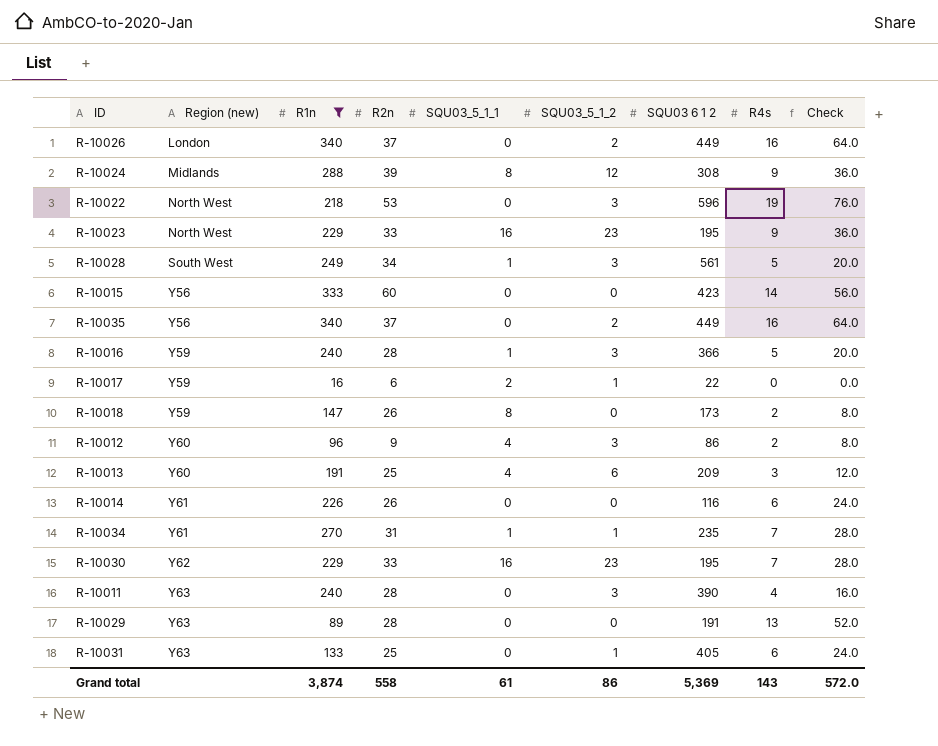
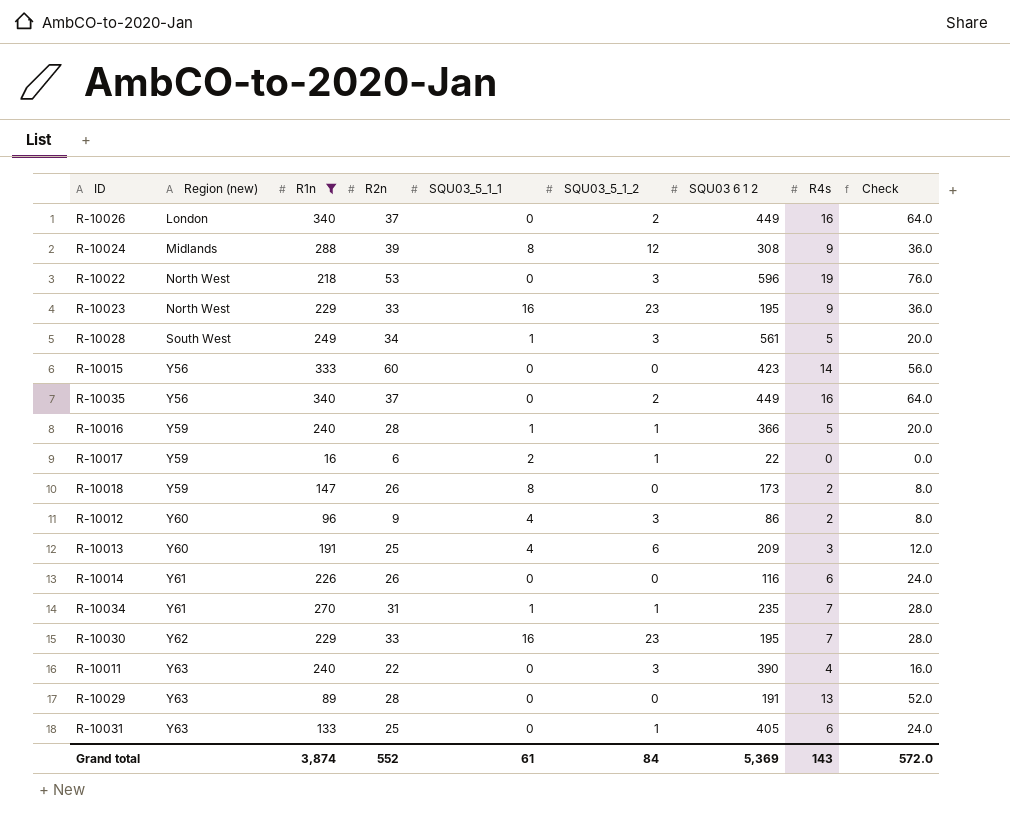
R-10016 | SQU03_5_1_2: 3 -> 1
R-10011 | R2n: 28 -> 22
Grand total | R2n: 558 -> 552
Grand total | SQU03_5_1_2: 86 -> 84

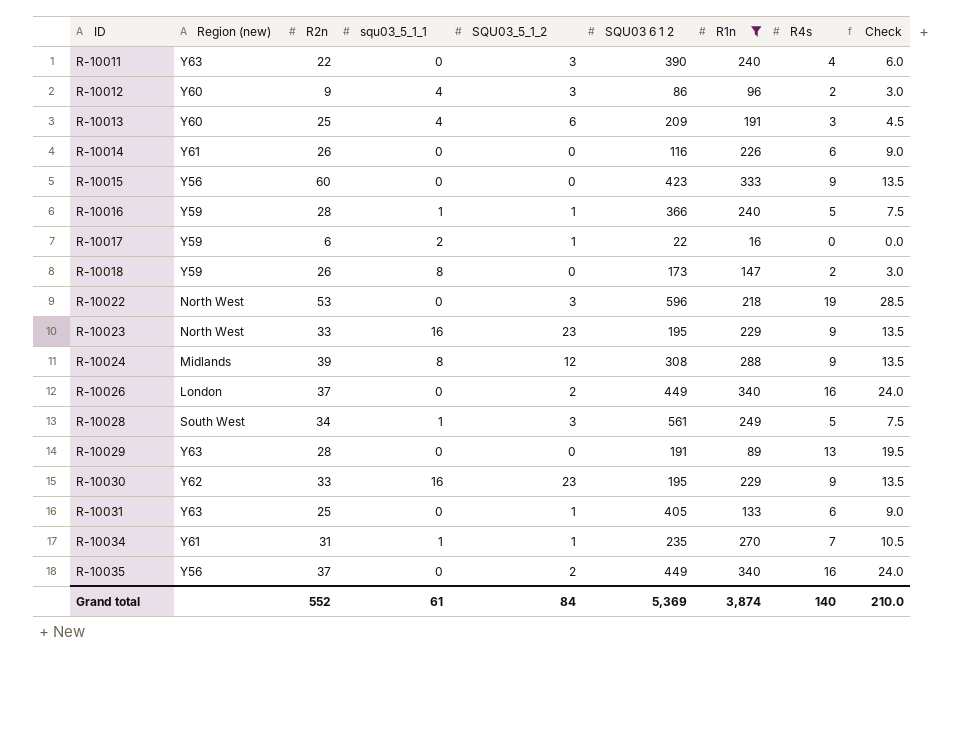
row order: Region (new) ascending -> ID ascending
column name: SQU03_5_1_1 -> squ03_5_1_1
column R1n | position: 3 -> 7
column Check | formula: [R4s] * 4 -> [R4s] * 1.5
R-10015 | R4s: 14 -> 9
R-10030 | R4s: 7 -> 9
Grand total | R4s: 143 -> 140
Grand total | Check: 572.0 -> 210.0

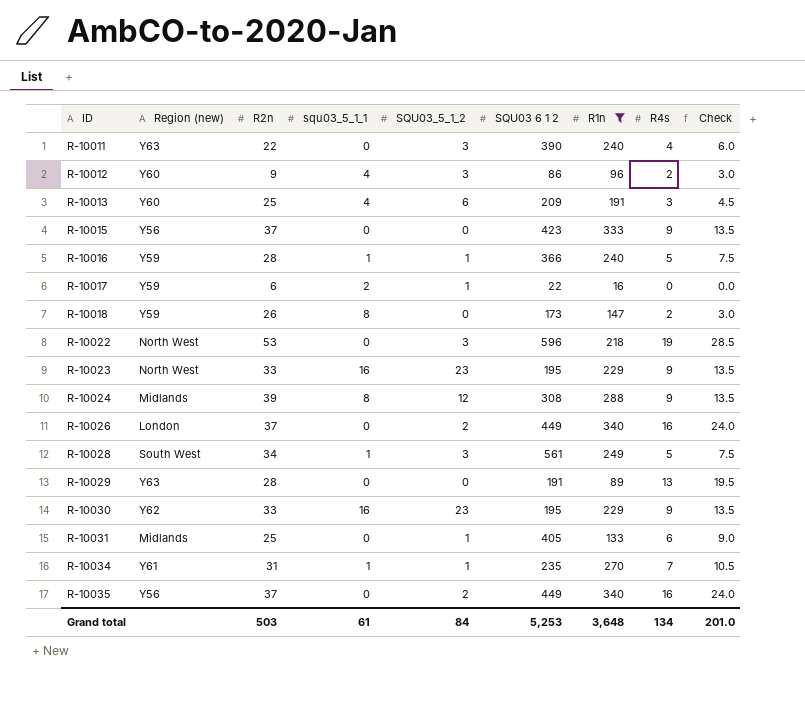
row R-10014: Y61 | 26 | 0 | 0 | 116 | 226 | 6 | 9.0 -> none
R-10015 | R2n: 60 -> 37
R-10031 | Region (new): Y63 -> Midlands
Grand total | R2n: 552 -> 503
Grand total | SQU03 6 1 2: 5,369 -> 5,253
Grand total | R1n: 3,874 -> 3,648
Grand total | R4s: 140 -> 134
Grand total | Check: 210.0 -> 201.0

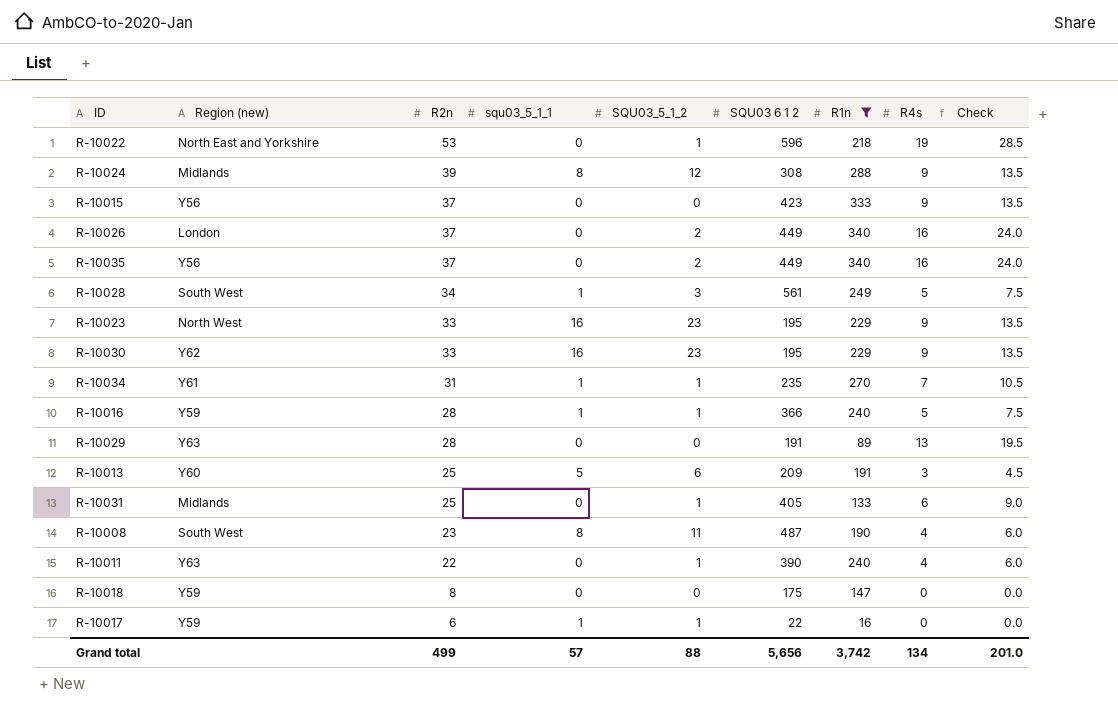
row order: ID ascending -> R2n descending
row R-10012: Y60 | 9 | 4 | 3 | 86 | 96 | 2 | 3.0 -> none
R-10022 | Region (new): North West -> North East and Yorkshire
R-10022 | SQU03_5_1_2: 3 -> 1
R-10013 | squ03_5_1_1: 4 -> 5
row R-10008: none -> South West | 23 | 8 | 11 | 487 | 190 | 4 | 6.0
R-10011 | SQU03_5_1_2: 3 -> 1
R-10018 | R2n: 26 -> 8
R-10018 | squ03_5_1_1: 8 -> 0
R-10018 | SQU03 6 1 2: 173 -> 175
R-10018 | R4s: 2 -> 0
R-10018 | Check: 3.0 -> 0.0
R-10017 | squ03_5_1_1: 2 -> 1
Grand total | R2n: 503 -> 499
Grand total | squ03_5_1_1: 61 -> 57
Grand total | SQU03_5_1_2: 84 -> 88
Grand total | SQU03 6 1 2: 5,253 -> 5,656
Grand total | R1n: 3,648 -> 3,742

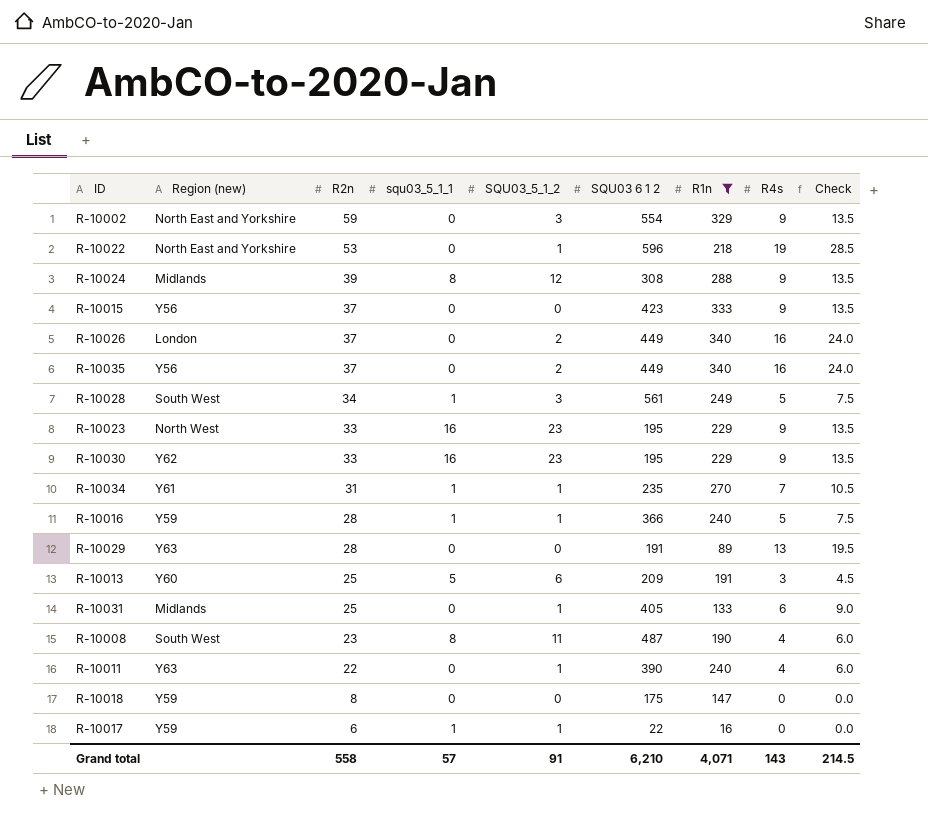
row R-10002: none -> North East and Yorkshire | 59 | 0 | 3 | 554 | 329 | 9 | 13.5
Grand total | R2n: 499 -> 558
Grand total | SQU03_5_1_2: 88 -> 91
Grand total | SQU03 6 1 2: 5,656 -> 6,210
Grand total | R1n: 3,742 -> 4,071
Grand total | R4s: 134 -> 143
Grand total | Check: 201.0 -> 214.5

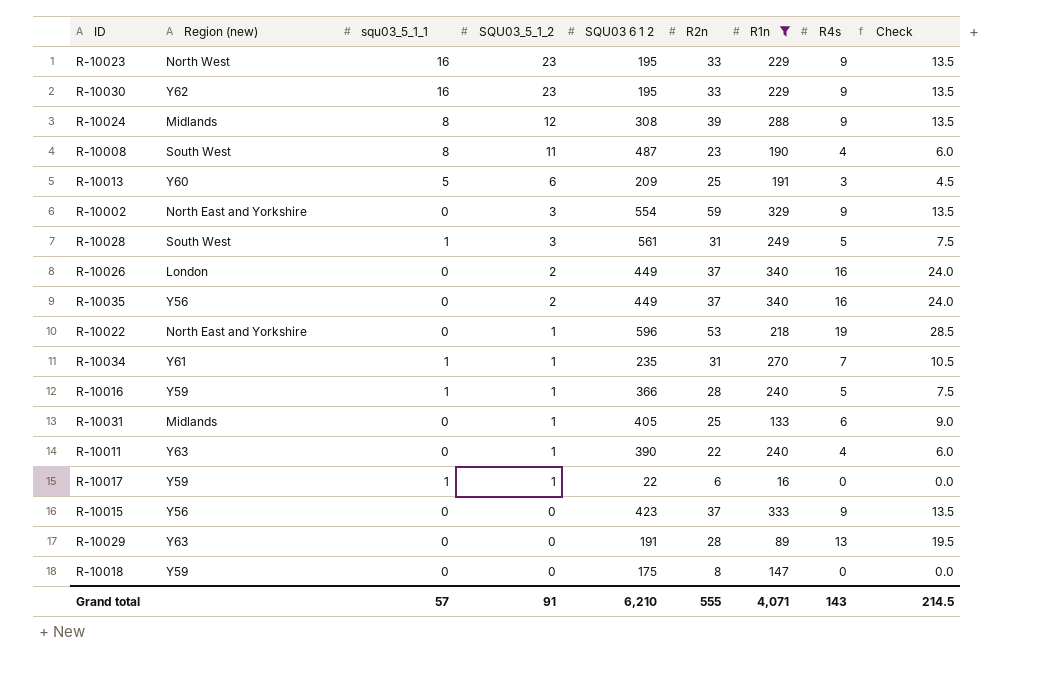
row order: R2n descending -> SQU03_5_1_2 descending
column R2n | position: 3 -> 6
R-10028 | R2n: 34 -> 31
Grand total | R2n: 558 -> 555

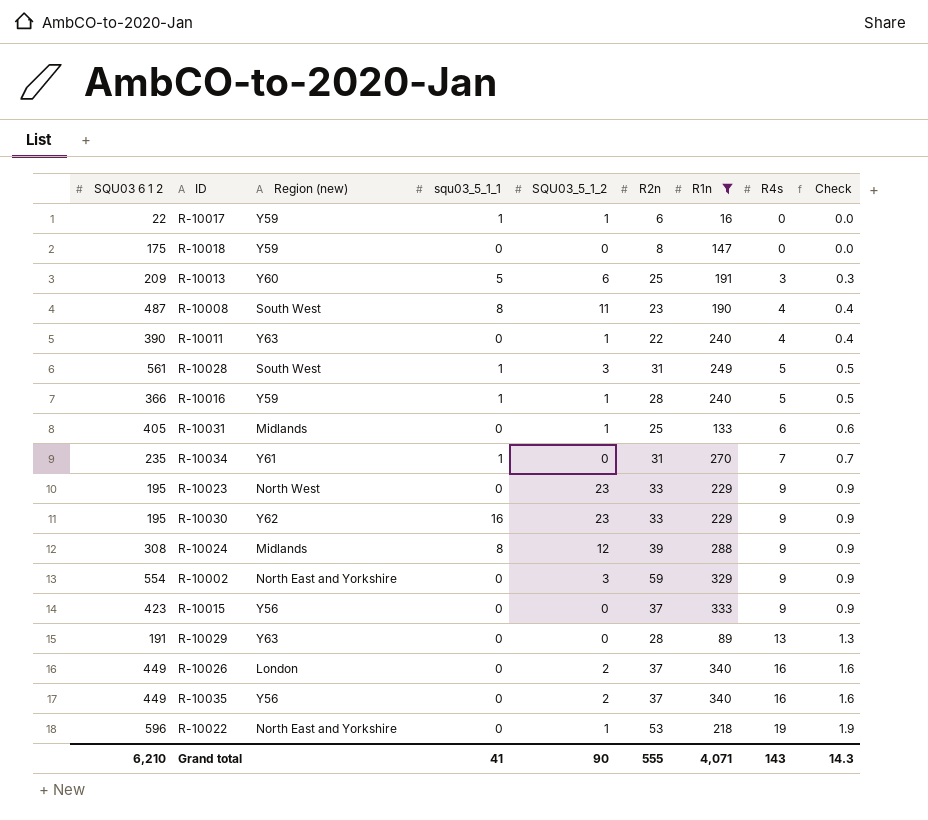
row order: SQU03_5_1_2 descending -> R4s ascending
column SQU03 6 1 2 | position: 5 -> 1
column Check | formula: [R4s] * 1.5 -> [R4s] * 0.1
R-10034 | SQU03_5_1_2: 1 -> 0
R-10023 | squ03_5_1_1: 16 -> 0
Grand total | squ03_5_1_1: 57 -> 41
Grand total | SQU03_5_1_2: 91 -> 90
Grand total | Check: 214.5 -> 14.3

